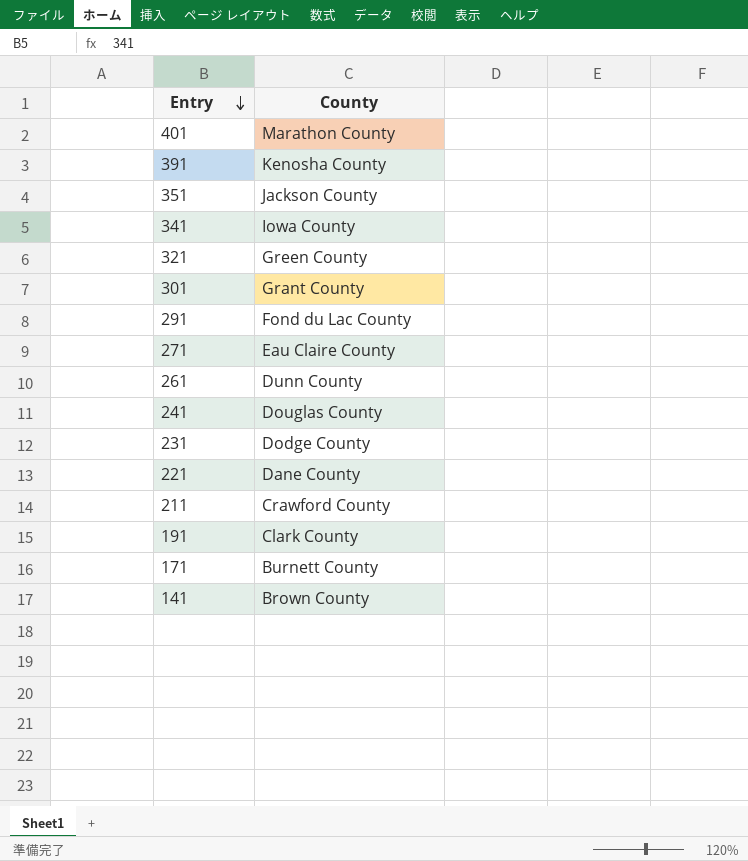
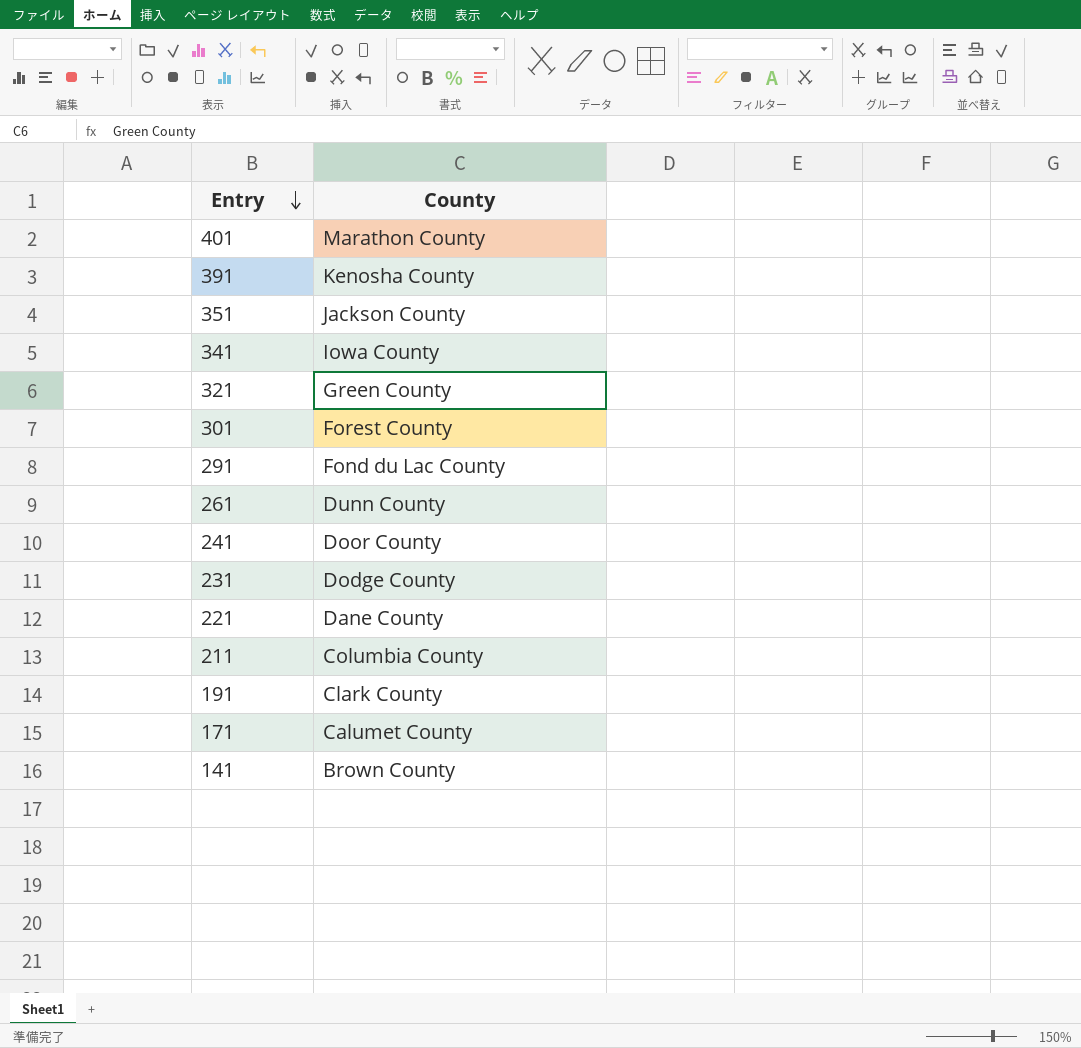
row 271: Eau Claire County -> none
301 | County: Grant County -> Forest County
241 | County: Douglas County -> Door County
211 | County: Crawford County -> Columbia County
171 | County: Burnett County -> Calumet County

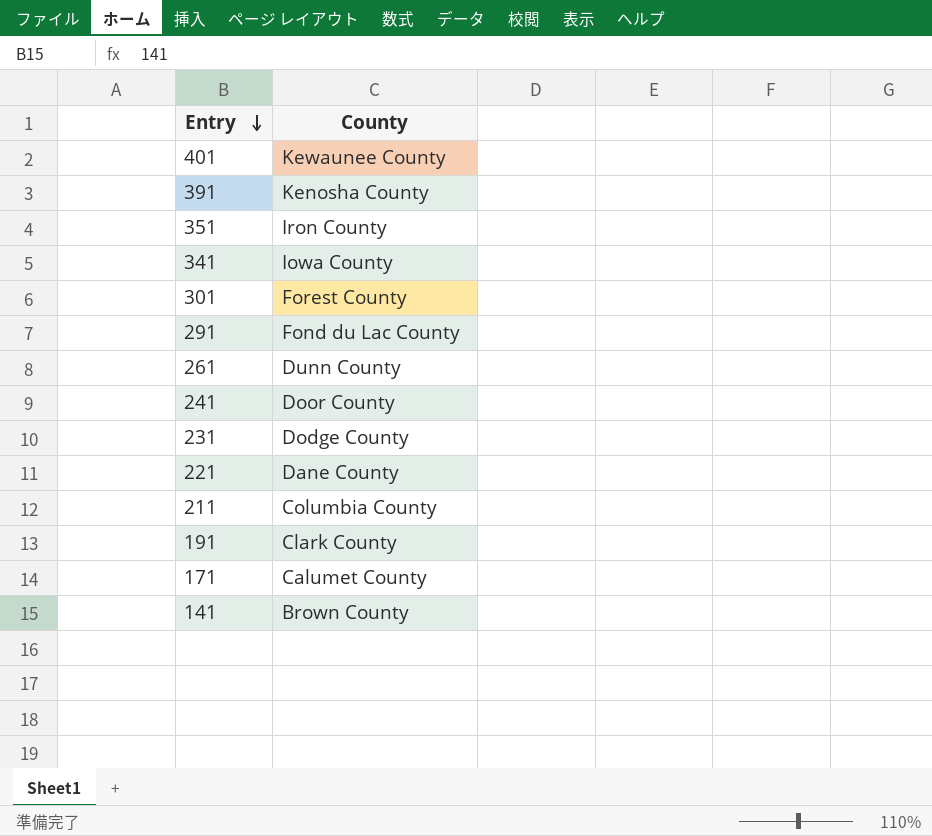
row 321: Green County -> none
401 | County: Marathon County -> Kewaunee County
351 | County: Jackson County -> Iron County

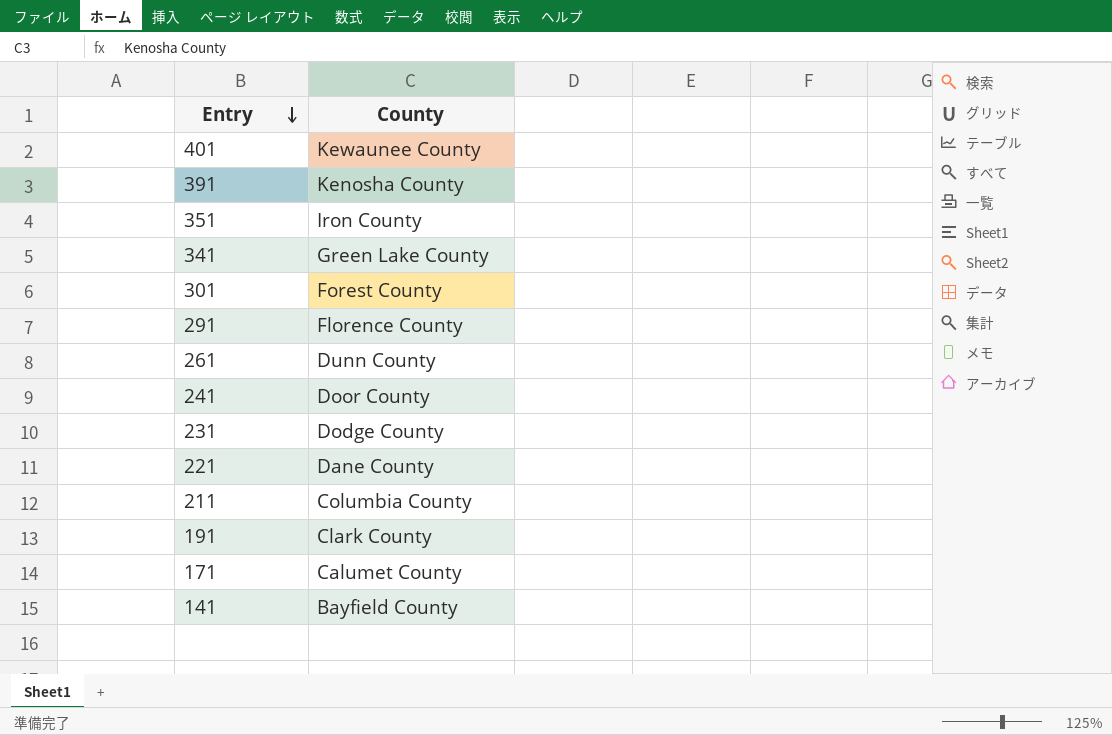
341 | County: Iowa County -> Green Lake County
291 | County: Fond du Lac County -> Florence County
141 | County: Brown County -> Bayfield County

